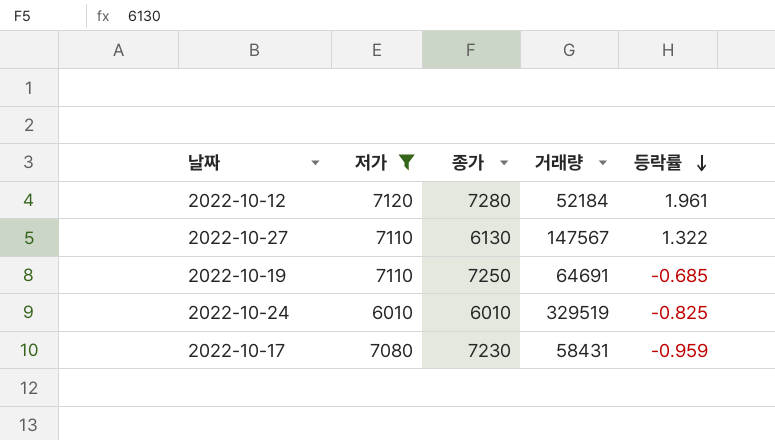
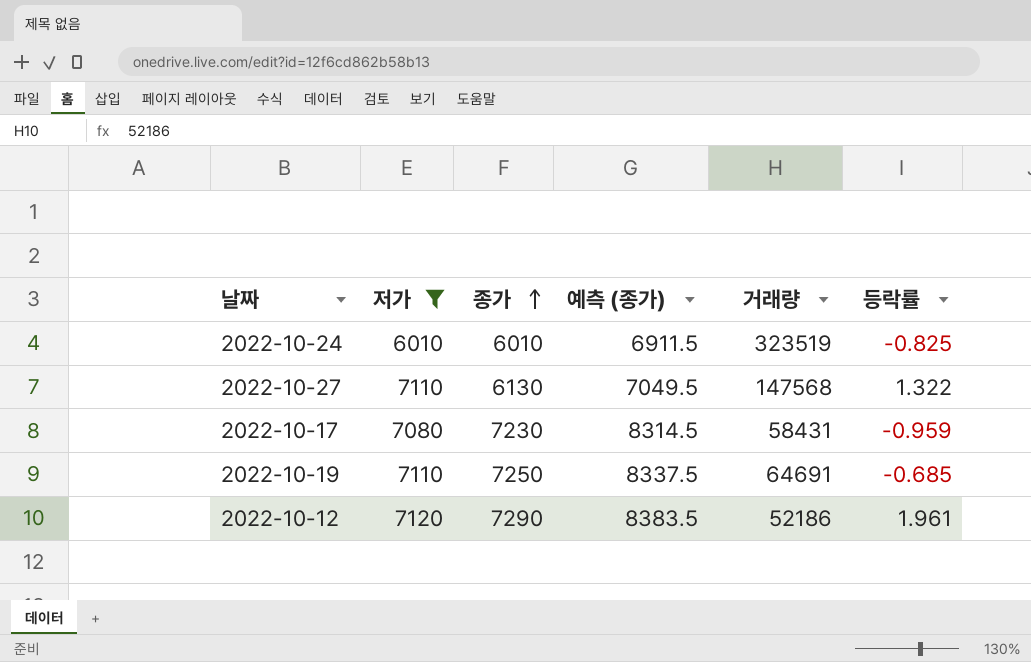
row order: 등락률 descending -> 종가 ascending
column 예측 (종가) | formula: none -> [종가] * 1.15
2022-10-24 | 거래량: 329519 -> 323519
2022-10-27 | 거래량: 147567 -> 147568
2022-10-12 | 종가: 7280 -> 7290
2022-10-12 | 거래량: 52184 -> 52186

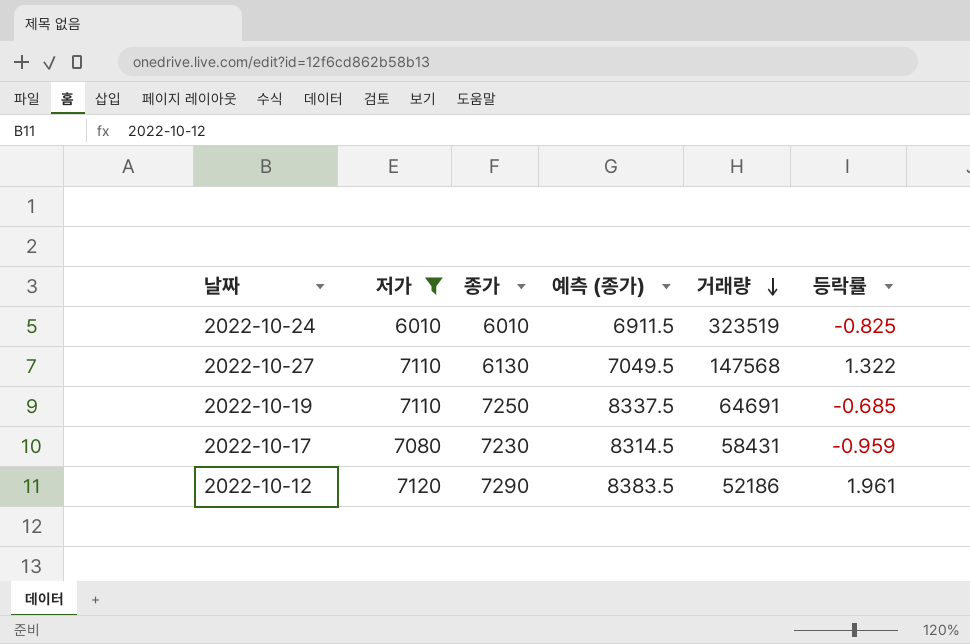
row order: 종가 ascending -> 거래량 descending

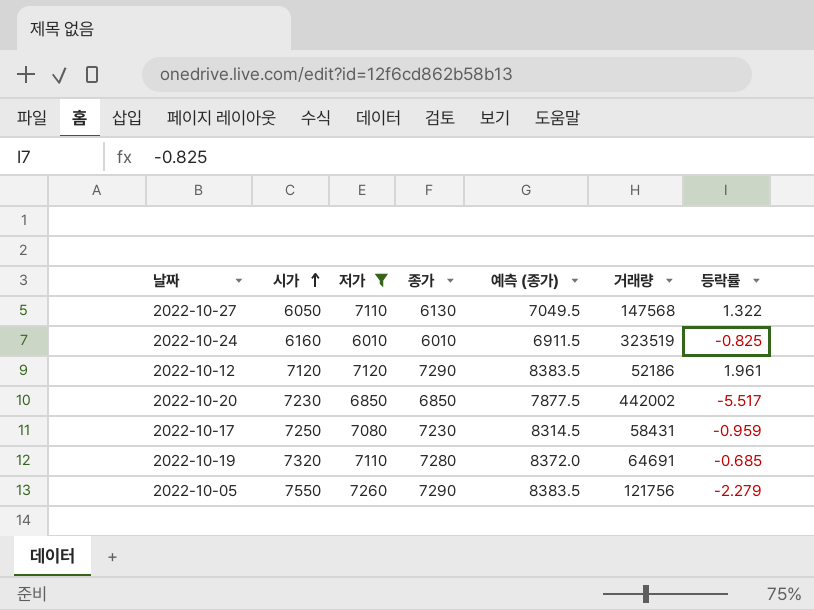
row order: 거래량 descending -> 시가 ascending
column 시가 | position: none -> 2
row 2022-10-20: none -> 7230 | 6850 | 6850 | 7877.5 | 442002 | -5.517
2022-10-19 | 종가: 7250 -> 7280
2022-10-19 | 예측 (종가): 8337.5 -> 8372.0
row 2022-10-05: none -> 7550 | 7260 | 7290 | 8383.5 | 121756 | -2.279

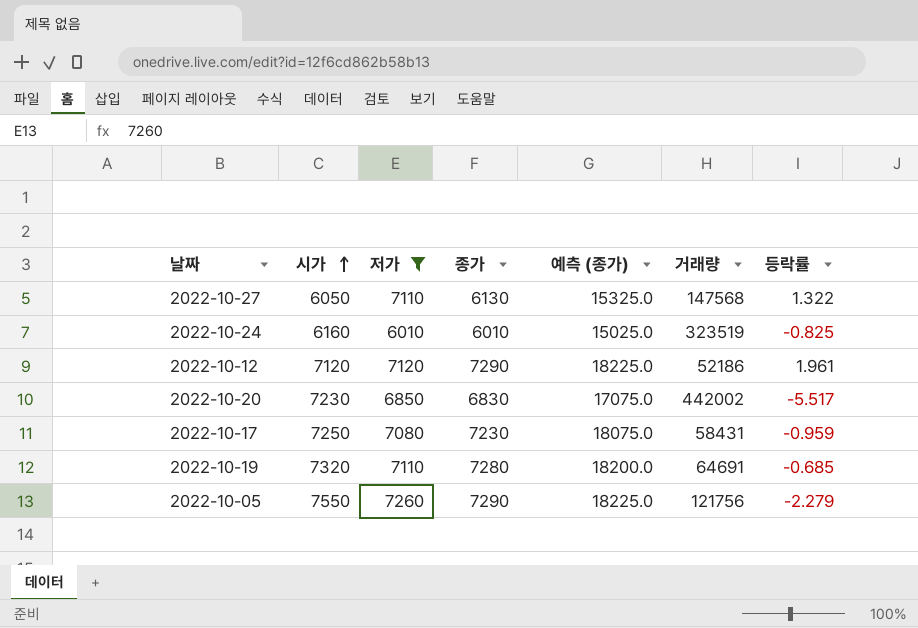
column 예측 (종가) | formula: [종가] * 1.15 -> [종가] * 2.5
2022-10-20 | 종가: 6850 -> 6830

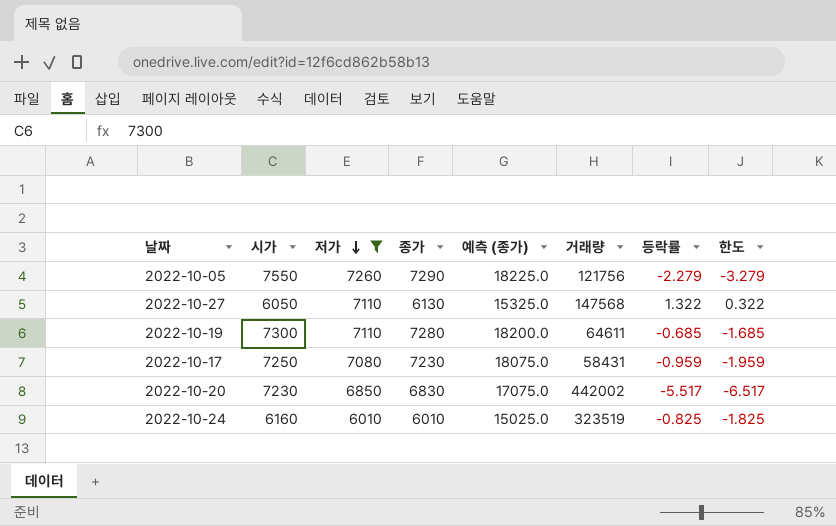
row order: 시가 ascending -> 저가 descending
column 한도 | formula: none -> [등락률] - 1
row 2022-10-12: 7120 | 7120 | 7290 | 18225.0 | 52186 | 1.961 -> none
2022-10-19 | 시가: 7320 -> 7300
2022-10-19 | 거래량: 64691 -> 64611

